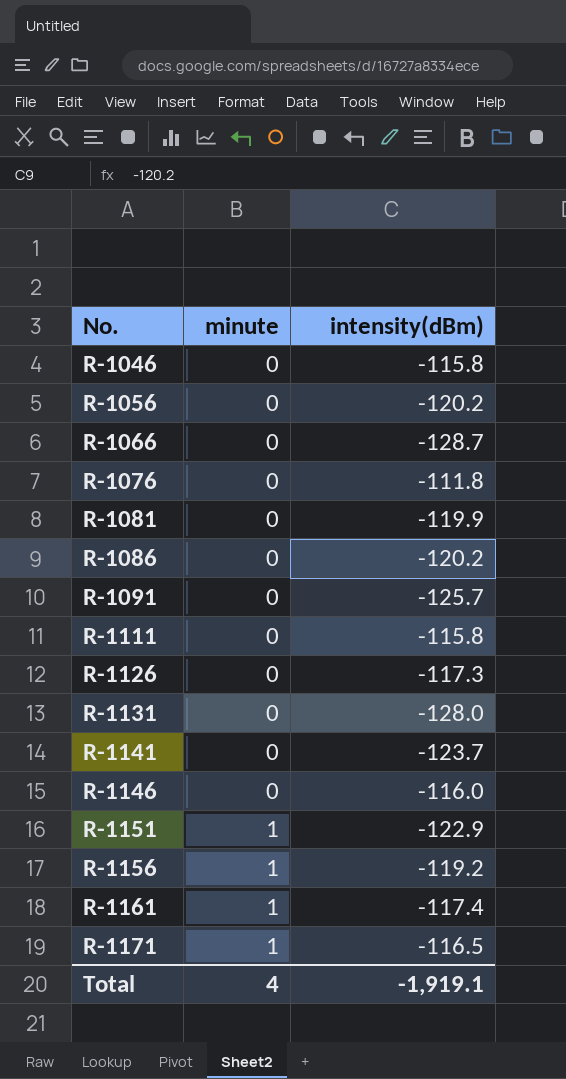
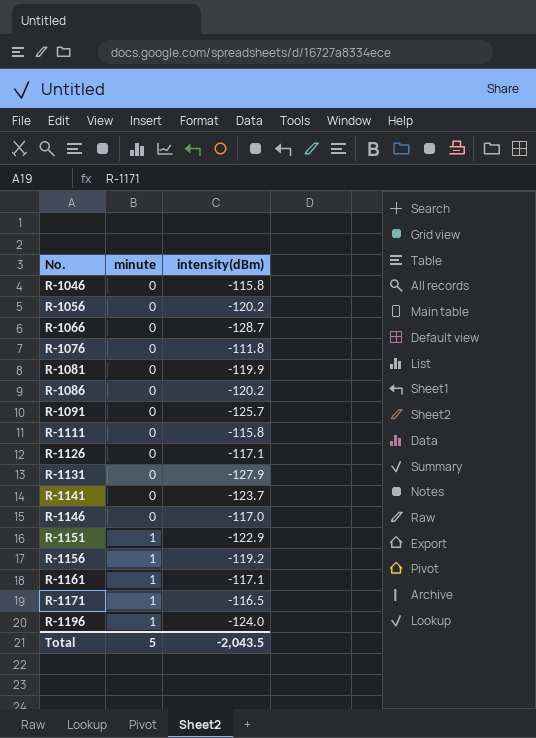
R-1126 | intensity(dBm): -117.3 -> -117.1
R-1131 | intensity(dBm): -128.0 -> -127.9
R-1146 | intensity(dBm): -116.0 -> -117.0
R-1161 | intensity(dBm): -117.4 -> -117.1
row R-1196: none -> 1 | -124.0
Total | minute: 4 -> 5
Total | intensity(dBm): -1,919.1 -> -2,043.5

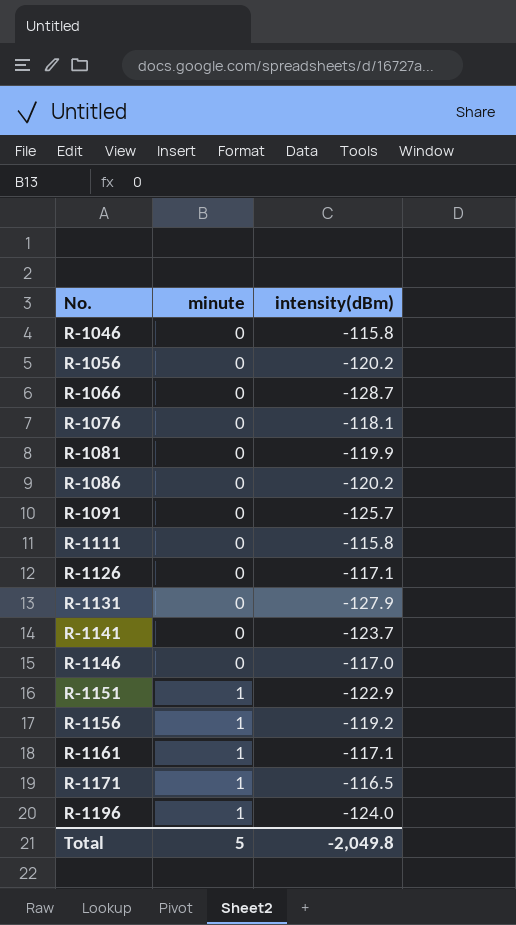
R-1076 | intensity(dBm): -111.8 -> -118.1
Total | intensity(dBm): -2,043.5 -> -2,049.8

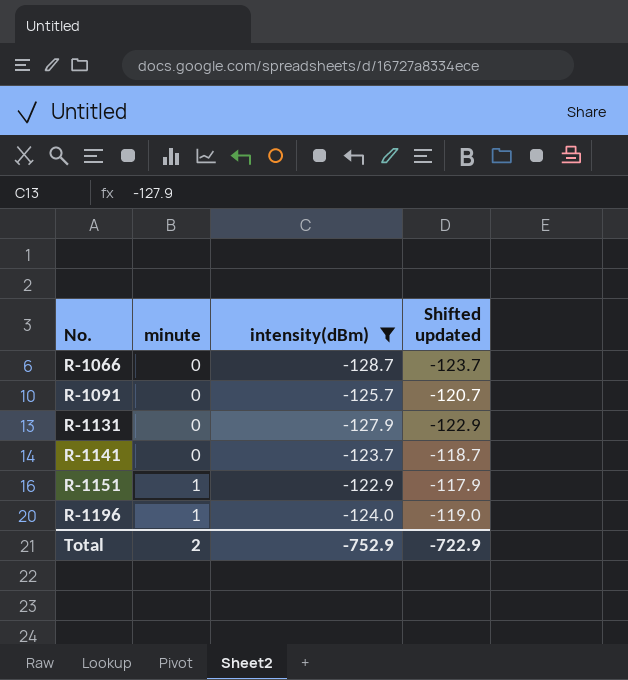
filter: none -> intensity(dBm) <= -122.9
column Shifted updated | formula: none -> [intensity(dBm)] + 5
Total | minute: 5 -> 2
Total | intensity(dBm): -2,049.8 -> -752.9

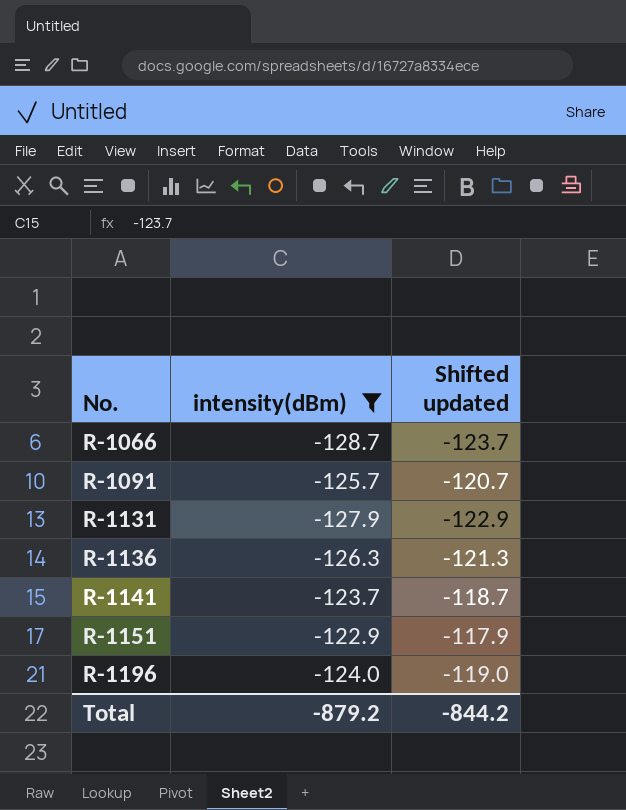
column minute | position: 2 -> none
row R-1136: none -> -126.3 | -121.3
Total | intensity(dBm): -752.9 -> -879.2
Total | Shifted updated: -722.9 -> -844.2

